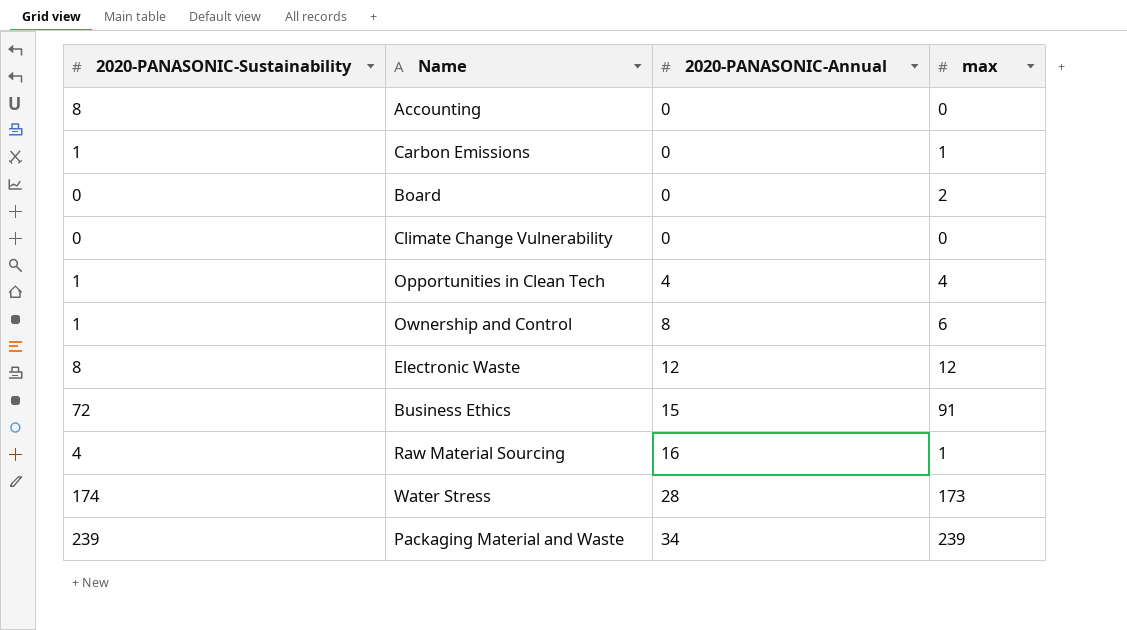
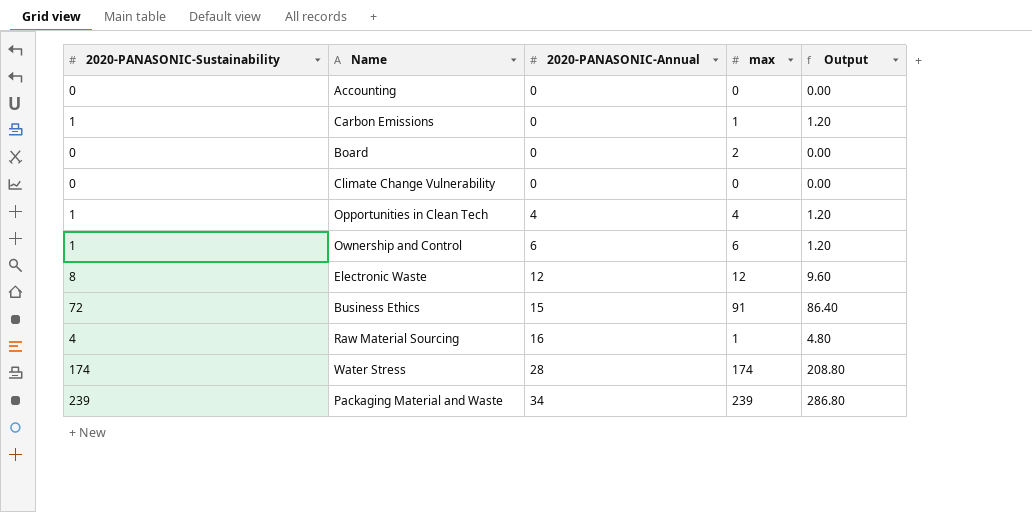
column Output | formula: none -> [2020-PANASONIC-Sustainability] * 1.2
Accounting | 2020-PANASONIC-Sustainability: 8 -> 0
Ownership and Control | 2020-PANASONIC-Annual: 8 -> 6
Water Stress | max: 173 -> 174

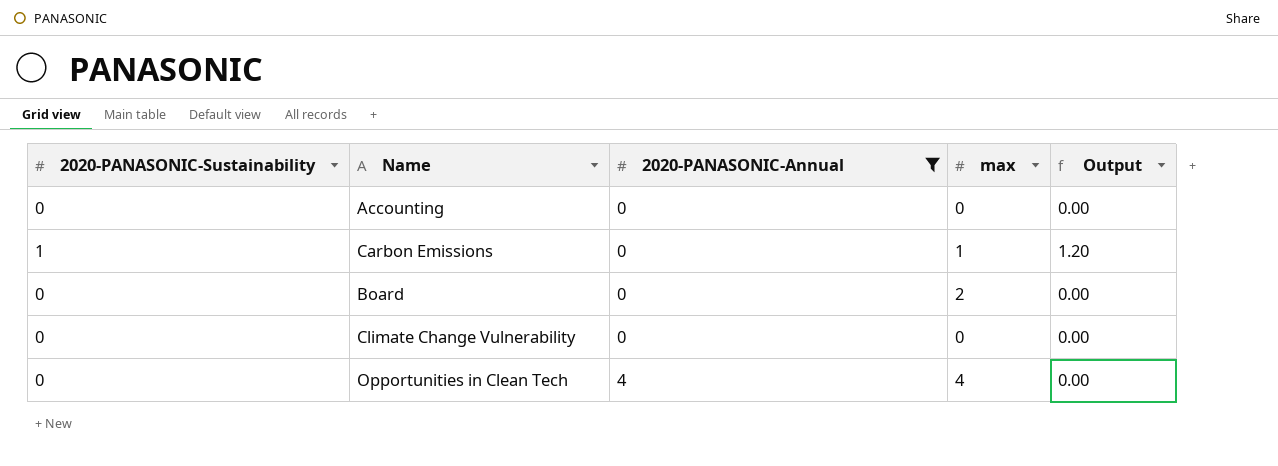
filter: none -> 2020-PANASONIC-Annual <= 4
Opportunities in Clean Tech | 2020-PANASONIC-Sustainability: 1 -> 0
Opportunities in Clean Tech | Output: 1.20 -> 0.00

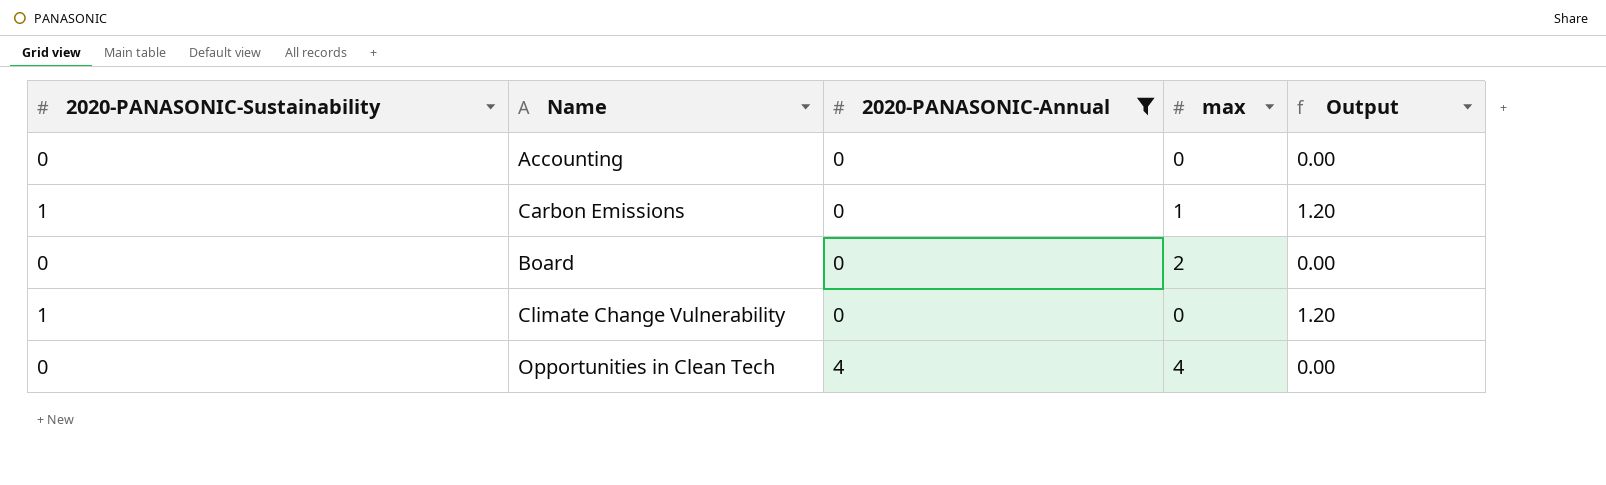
Climate Change Vulnerability | 2020-PANASONIC-Sustainability: 0 -> 1
Climate Change Vulnerability | Output: 0.00 -> 1.20

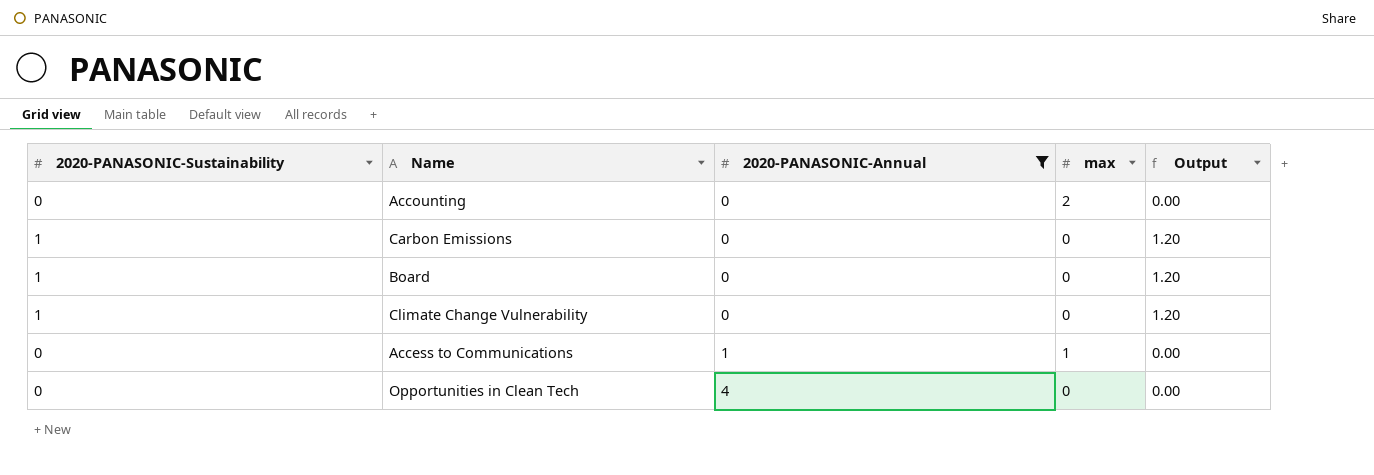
Accounting | max: 0 -> 2
Carbon Emissions | max: 1 -> 0
Board | 2020-PANASONIC-Sustainability: 0 -> 1
Board | max: 2 -> 0
Board | Output: 0.00 -> 1.20
row Access to Communications: none -> 0 | 1 | 1 | 0.00
Opportunities in Clean Tech | max: 4 -> 0

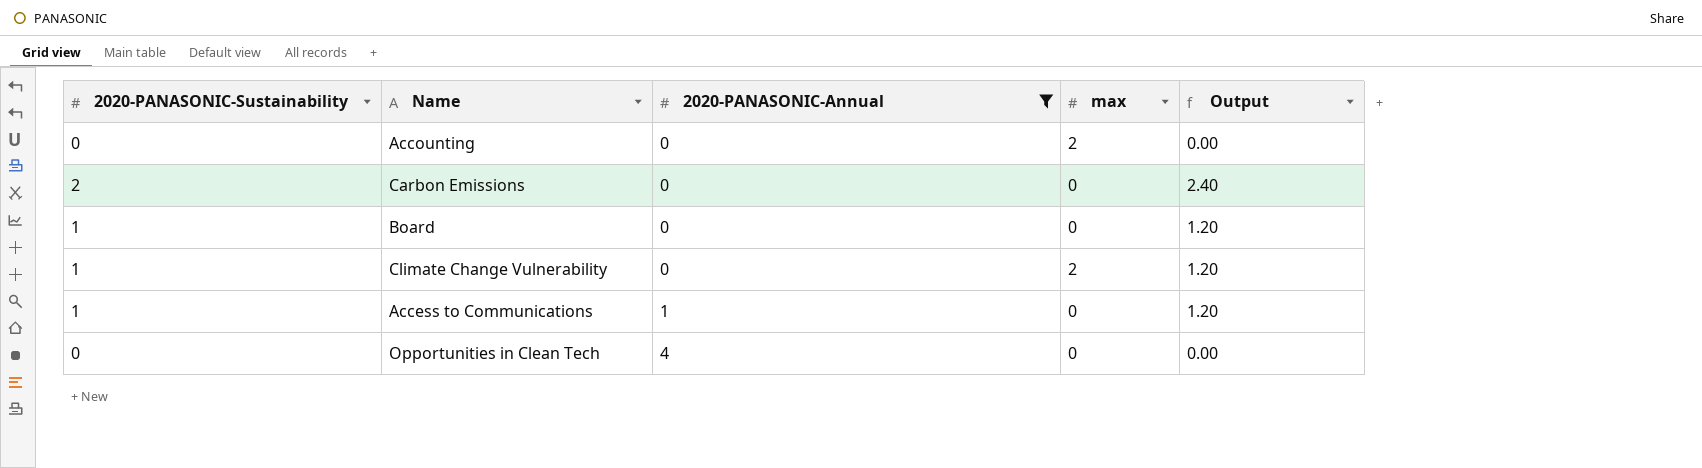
Carbon Emissions | 2020-PANASONIC-Sustainability: 1 -> 2
Carbon Emissions | Output: 1.20 -> 2.40
Climate Change Vulnerability | max: 0 -> 2
Access to Communications | 2020-PANASONIC-Sustainability: 0 -> 1
Access to Communications | max: 1 -> 0
Access to Communications | Output: 0.00 -> 1.20

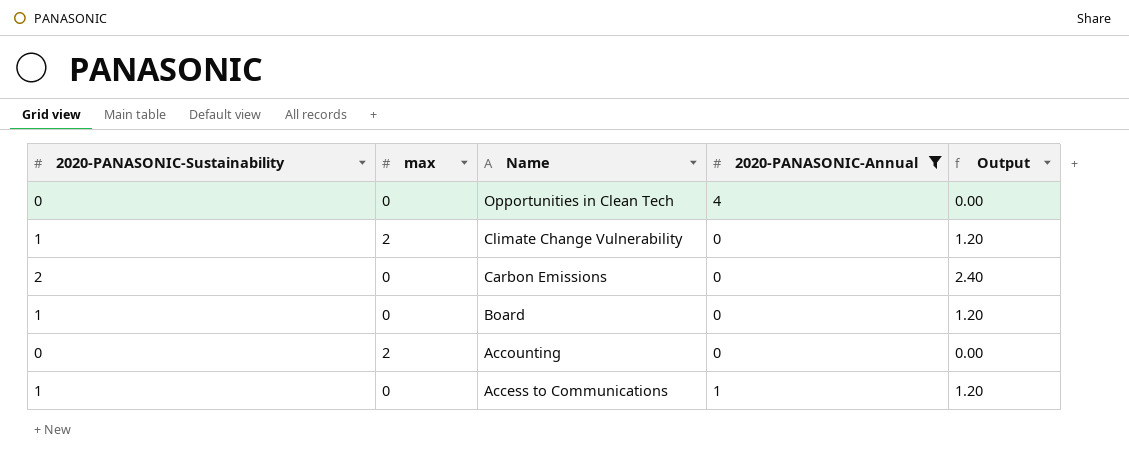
row order: 2020-PANASONIC-Annual ascending -> Name descending
column max | position: 4 -> 2

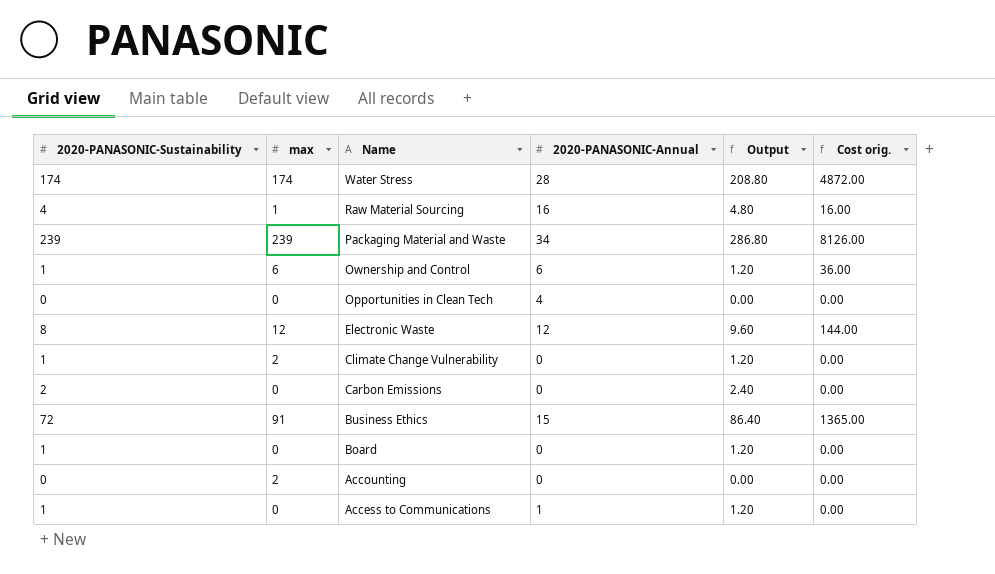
filter: 2020-PANASONIC-Annual <= 4 -> none
column Cost orig. | formula: none -> [max] * [2020-PANASONIC-Annual]

